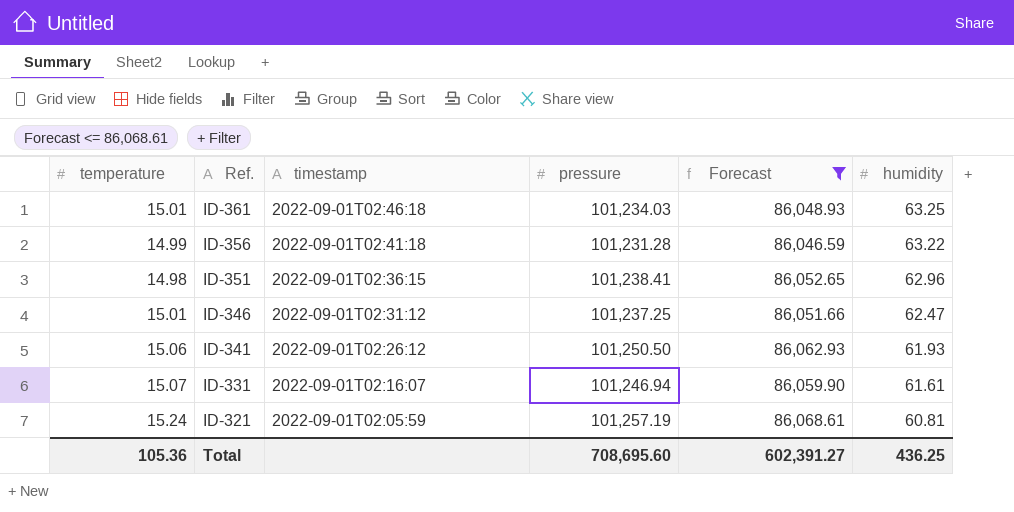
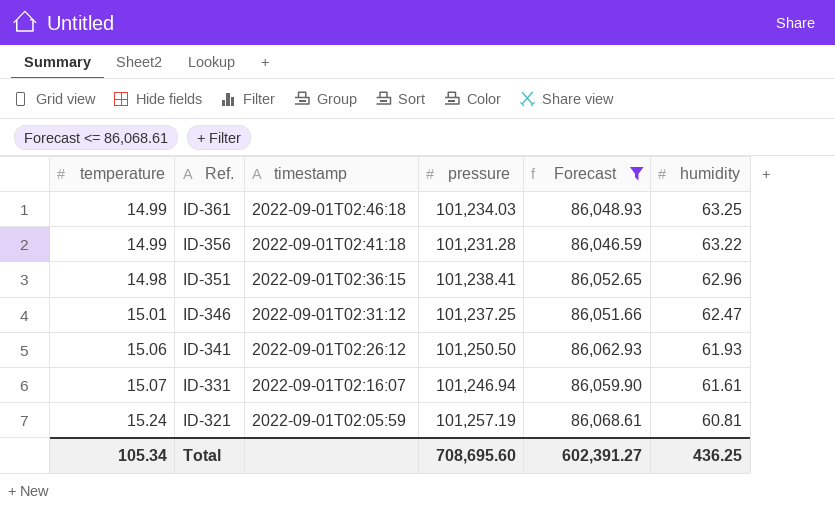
ID-361 | temperature: 15.01 -> 14.99
Total | temperature: 105.36 -> 105.34

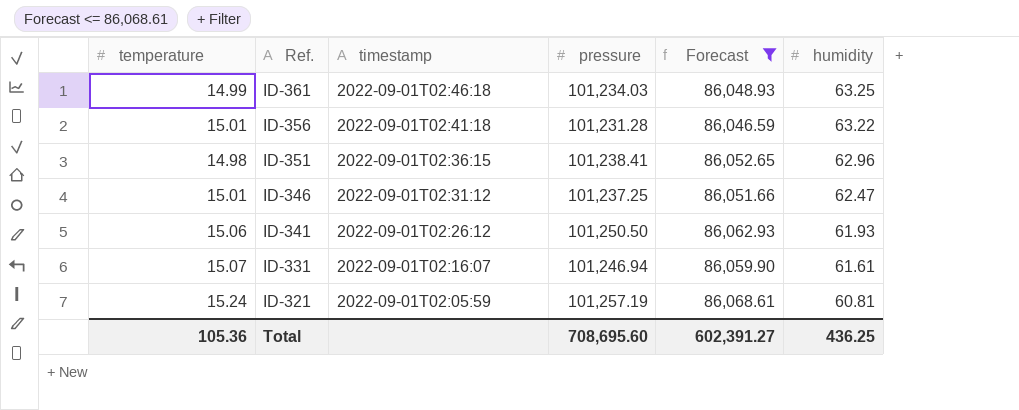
ID-356 | temperature: 14.99 -> 15.01
Total | temperature: 105.34 -> 105.36

